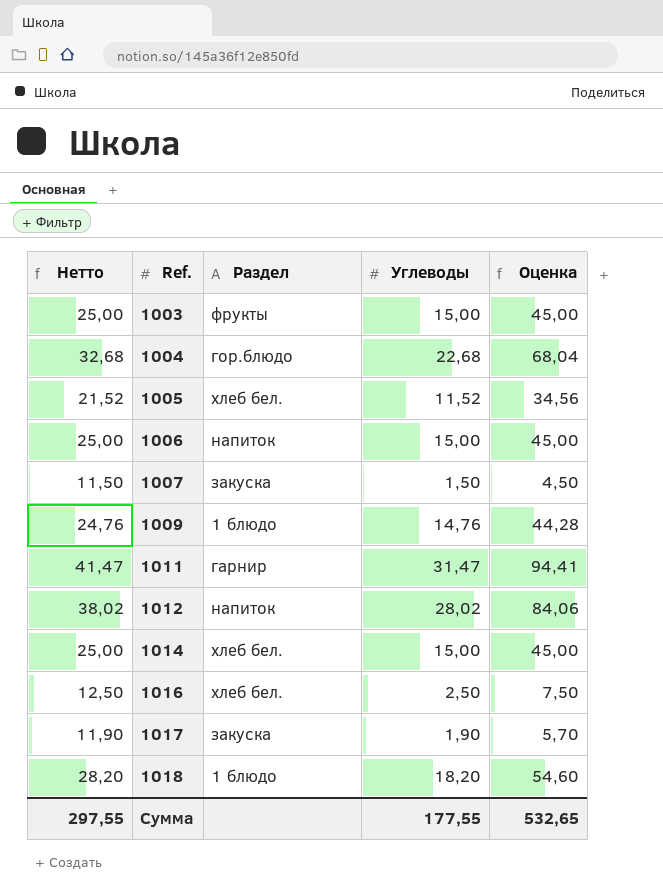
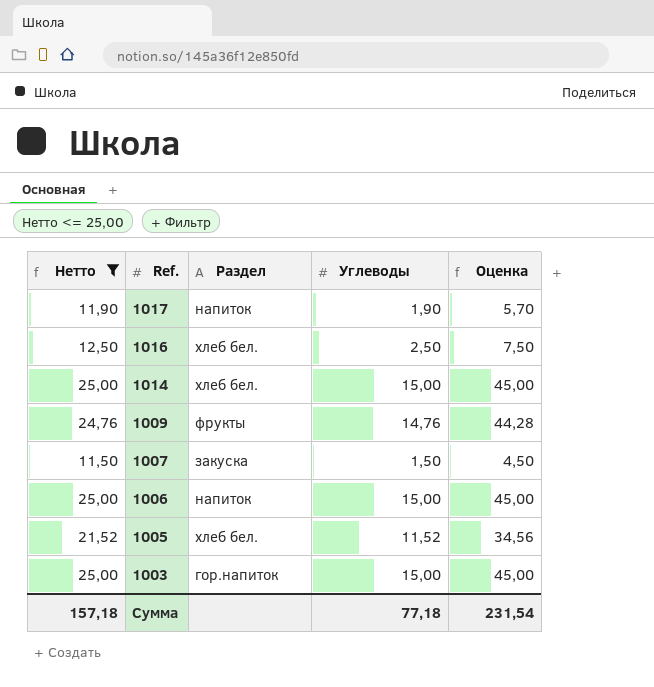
filter: none -> Нетто <= 25,00
row order: Ref. ascending -> Ref. descending
1017 | Раздел: закуска -> напиток
1009 | Раздел: 1 блюдо -> фрукты
1003 | Раздел: фрукты -> гор.напиток
Сумма | Нетто: 297,55 -> 157,18
Сумма | Углеводы: 177,55 -> 77,18
Сумма | Оценка: 532,65 -> 231,54

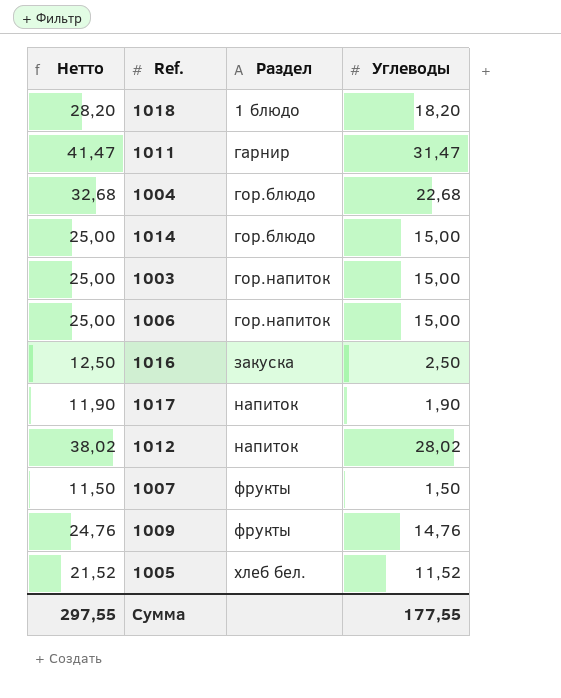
filter: Нетто <= 25,00 -> none
row order: Ref. descending -> Раздел ascending
column Оценка | formula: [Углеводы] * 3 -> none
1014 | Раздел: хлеб бел. -> гор.блюдо
1006 | Раздел: напиток -> гор.напиток
1016 | Раздел: хлеб бел. -> закуска
1007 | Раздел: закуска -> фрукты
Сумма | Нетто: 157,18 -> 297,55
Сумма | Углеводы: 77,18 -> 177,55

